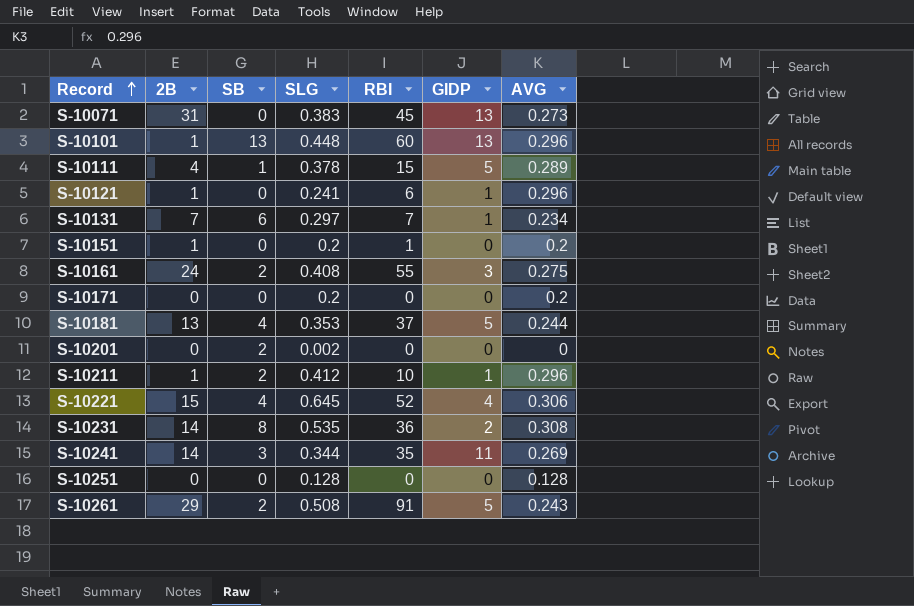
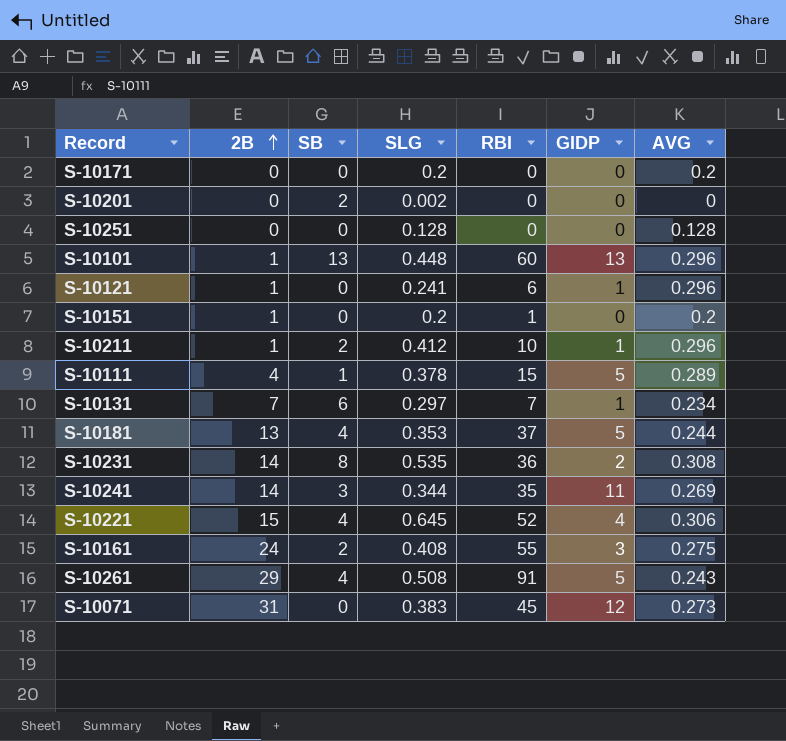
row order: Record ascending -> 2B ascending
S-10261 | SB: 2 -> 4
S-10071 | GIDP: 13 -> 12

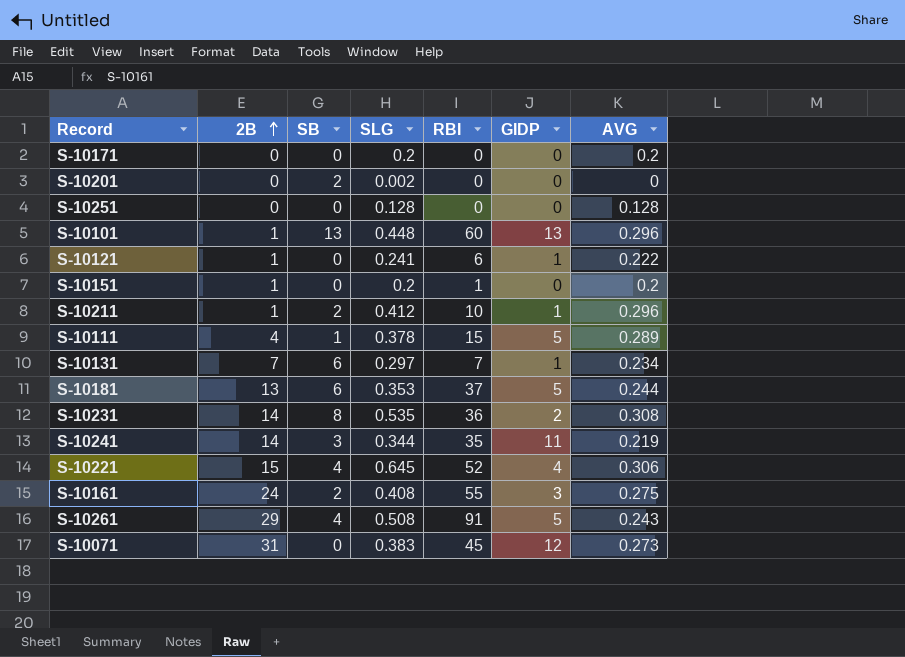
S-10121 | AVG: 0.296 -> 0.222
S-10181 | SB: 4 -> 6
S-10241 | AVG: 0.269 -> 0.219

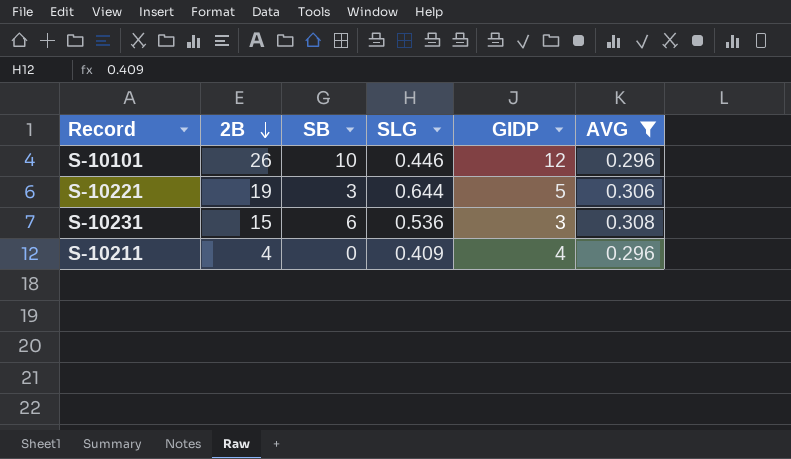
filter: none -> AVG >= 0.296
row order: 2B ascending -> 2B descending
column RBI | position: 5 -> none
S-10101 | 2B: 1 -> 26
S-10101 | SB: 13 -> 10
S-10101 | SLG: 0.448 -> 0.446
S-10101 | GIDP: 13 -> 12
S-10221 | 2B: 15 -> 19
S-10221 | SB: 4 -> 3
S-10221 | SLG: 0.645 -> 0.644
S-10221 | GIDP: 4 -> 5
S-10231 | 2B: 14 -> 15
S-10231 | SB: 8 -> 6
S-10231 | SLG: 0.535 -> 0.536
S-10231 | GIDP: 2 -> 3
S-10211 | 2B: 1 -> 4
S-10211 | SB: 2 -> 0
S-10211 | SLG: 0.412 -> 0.409
S-10211 | GIDP: 1 -> 4

